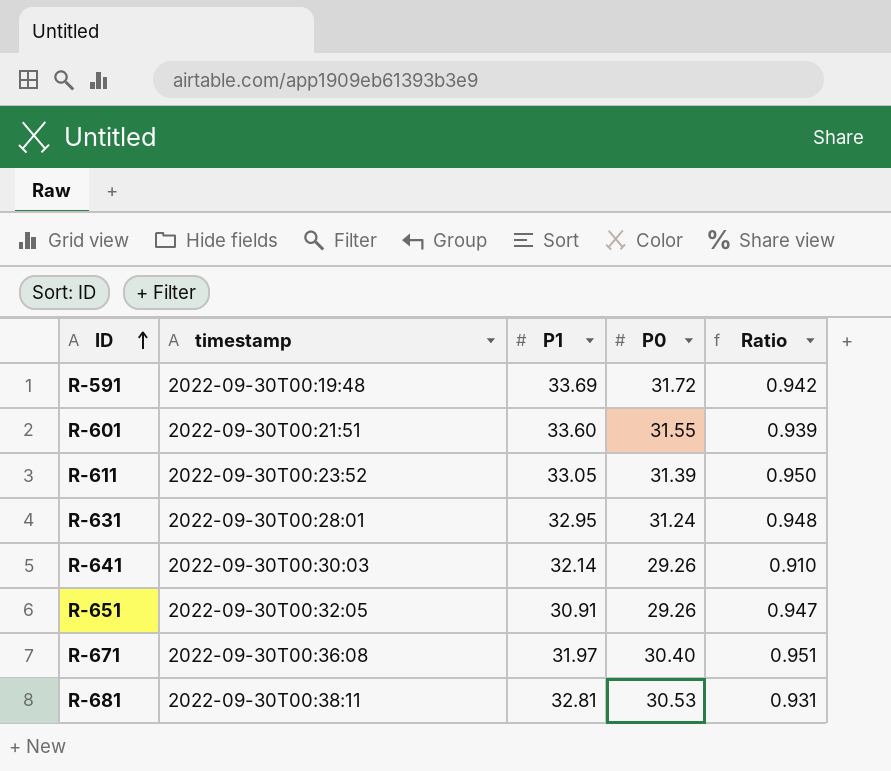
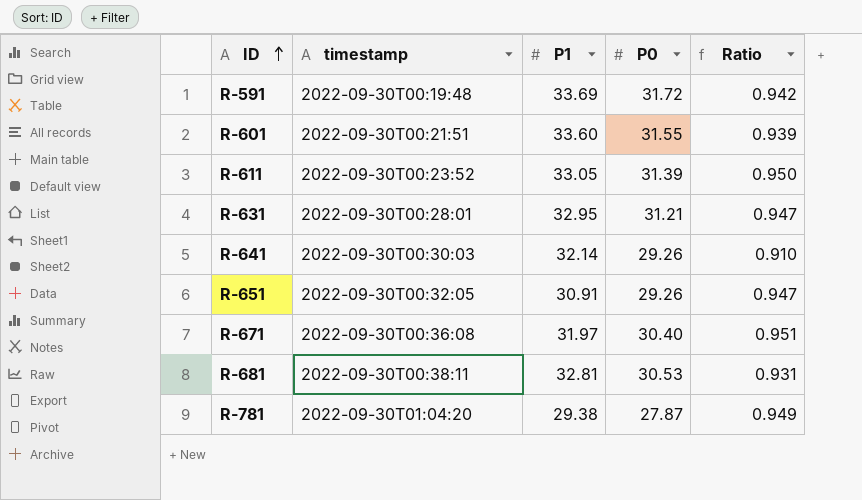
R-631 | P0: 31.24 -> 31.21
R-631 | Ratio: 0.948 -> 0.947
row R-781: none -> 2022-09-30T01:04:20 | 29.38 | 27.87 | 0.949

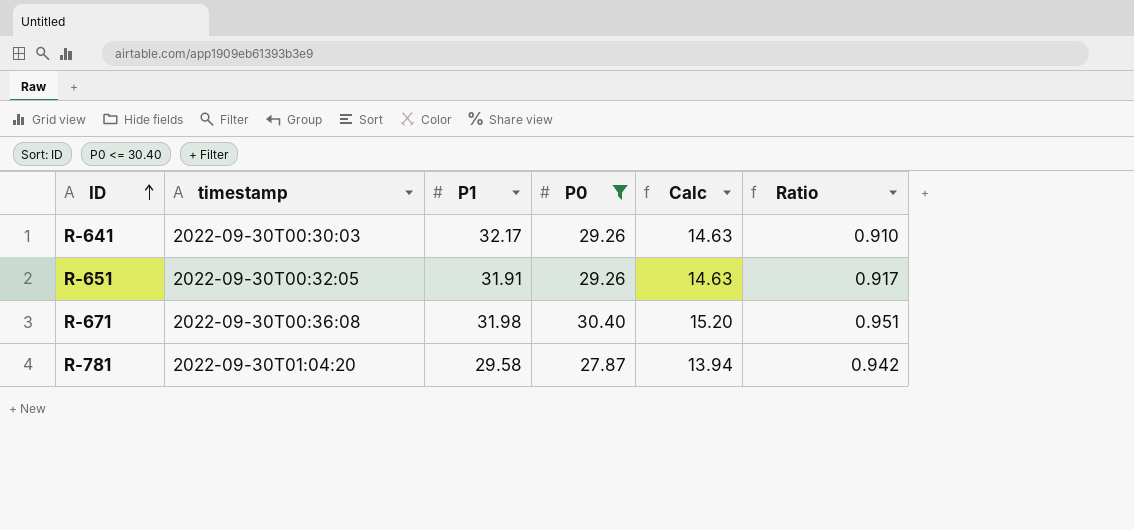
filter: none -> P0 <= 30.40
column Calc | formula: none -> [P0] * 0.5
R-641 | P1: 32.14 -> 32.17
R-651 | P1: 30.91 -> 31.91
R-651 | Ratio: 0.947 -> 0.917
R-671 | P1: 31.97 -> 31.98
R-781 | P1: 29.38 -> 29.58
R-781 | Ratio: 0.949 -> 0.942

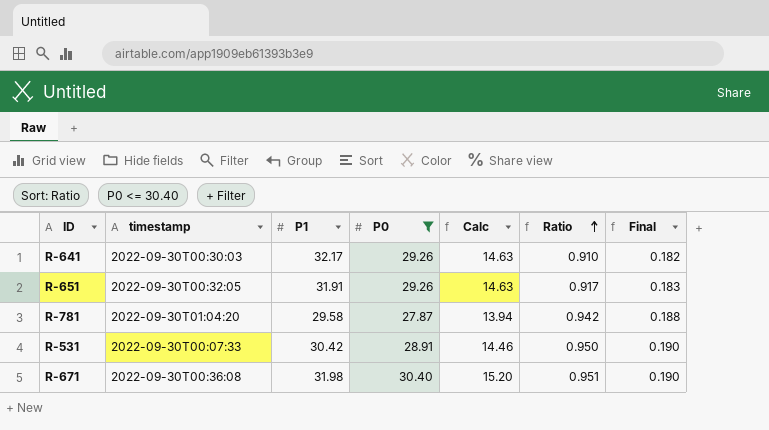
row order: ID ascending -> Ratio ascending
column Final | formula: none -> [Ratio] * 0.2
row R-531: none -> 2022-09-30T00:07:33 | 30.42 | 28.91 | 14.46 | 0.950 | 0.190

